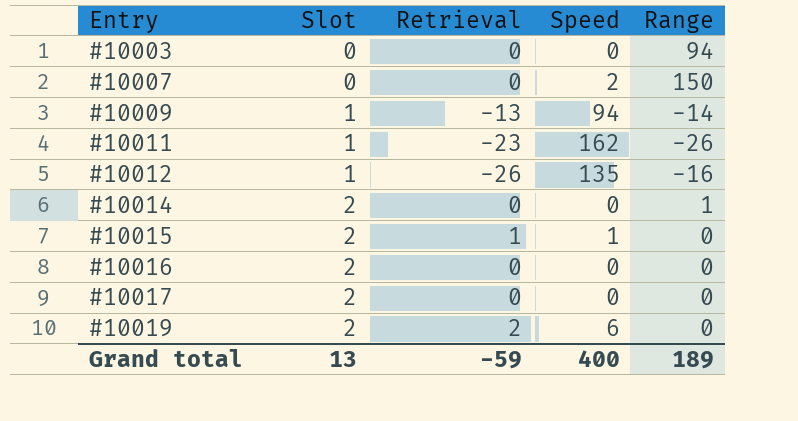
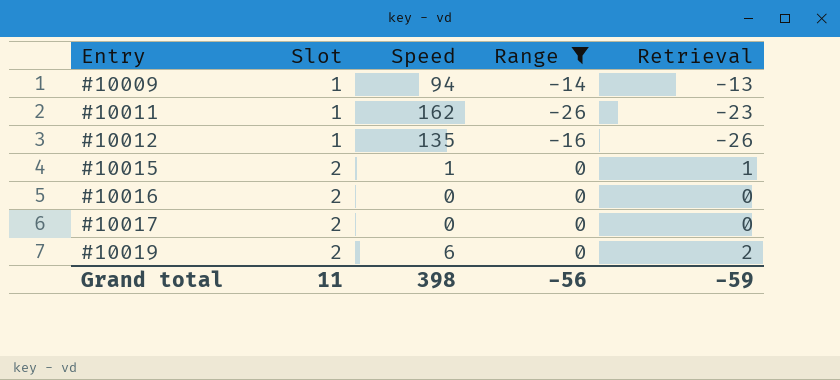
filter: none -> Range <= 0
column Retrieval | position: 3 -> 5
Grand total | Slot: 13 -> 11
Grand total | Speed: 400 -> 398
Grand total | Range: 189 -> -56

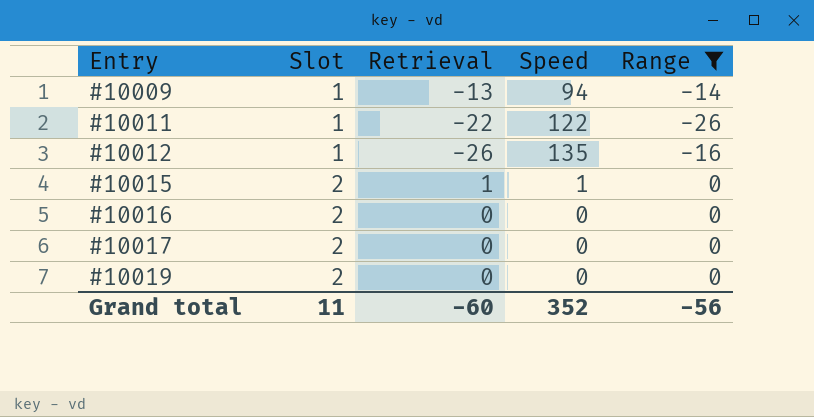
column Retrieval | position: 5 -> 3
#10011 | Retrieval: -23 -> -22
#10011 | Speed: 162 -> 122
#10019 | Retrieval: 2 -> 0
#10019 | Speed: 6 -> 0
Grand total | Retrieval: -59 -> -60
Grand total | Speed: 398 -> 352

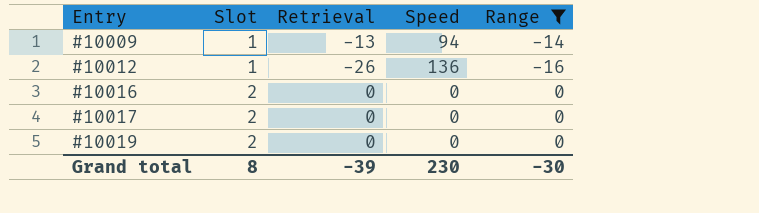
row #10011: 1 | -22 | 122 | -26 -> none
row #10015: 2 | 1 | 1 | 0 -> none
#10012 | Speed: 135 -> 136
Grand total | Slot: 11 -> 8
Grand total | Retrieval: -60 -> -39
Grand total | Speed: 352 -> 230
Grand total | Range: -56 -> -30

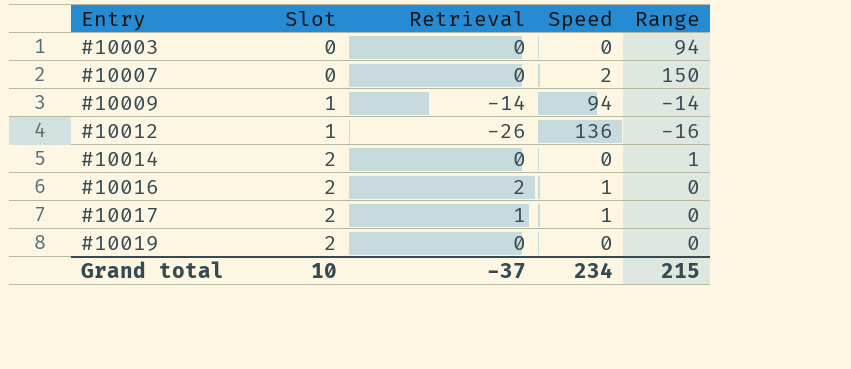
filter: Range <= 0 -> none
#10009 | Retrieval: -13 -> -14
#10016 | Retrieval: 0 -> 2
#10016 | Speed: 0 -> 1
#10017 | Retrieval: 0 -> 1
#10017 | Speed: 0 -> 1
Grand total | Slot: 8 -> 10
Grand total | Retrieval: -39 -> -37
Grand total | Speed: 230 -> 234
Grand total | Range: -30 -> 215

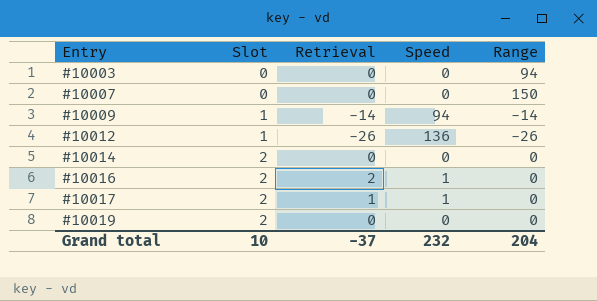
#10007 | Speed: 2 -> 0
#10012 | Range: -16 -> -26
#10014 | Range: 1 -> 0
Grand total | Speed: 234 -> 232
Grand total | Range: 215 -> 204

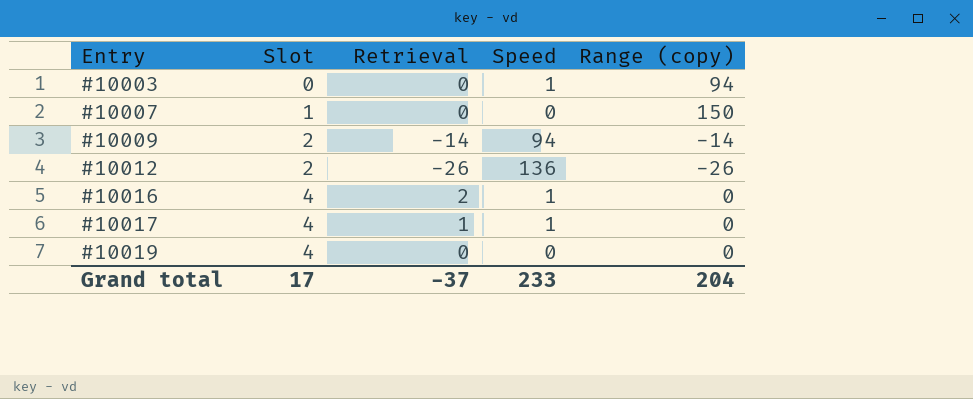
column name: Range -> Range (copy)
row #10014: 2 | 0 | 0 | 0 -> none
#10003 | Speed: 0 -> 1
#10007 | Slot: 0 -> 1
#10009 | Slot: 1 -> 2
#10012 | Slot: 1 -> 2
#10016 | Slot: 2 -> 4
#10017 | Slot: 2 -> 4
#10019 | Slot: 2 -> 4
Grand total | Slot: 10 -> 17
Grand total | Speed: 232 -> 233

